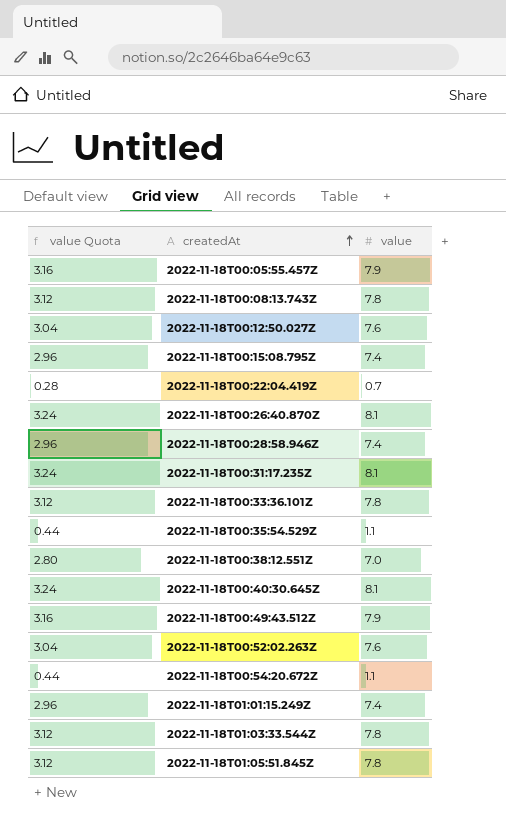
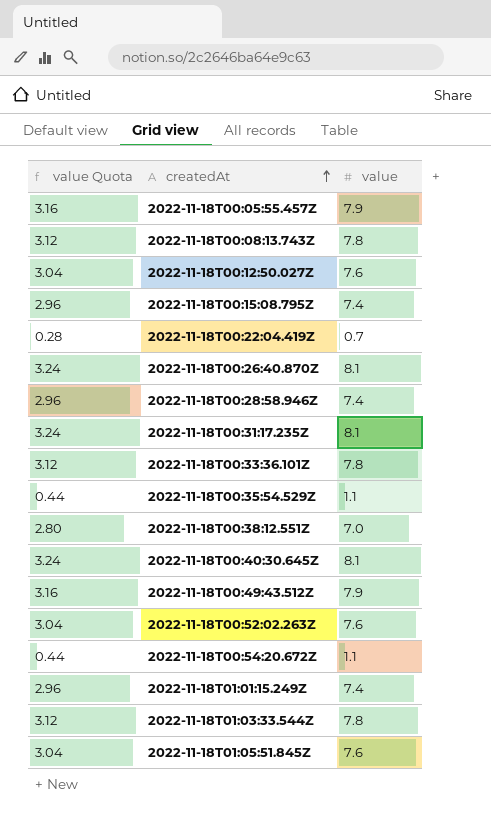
2022-11-18T01:05:51.845Z | value Quota: 3.12 -> 3.04
2022-11-18T01:05:51.845Z | value: 7.8 -> 7.6

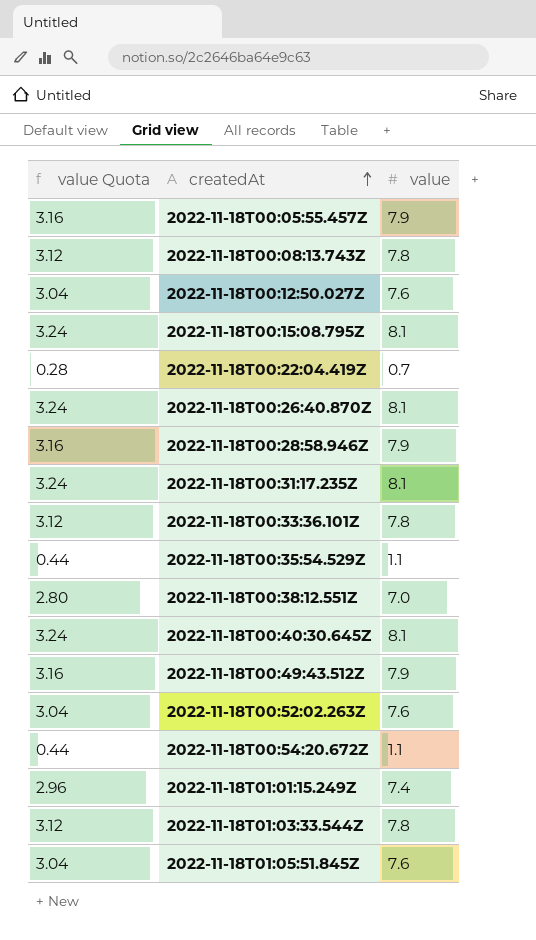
2022-11-18T00:15:08.795Z | value Quota: 2.96 -> 3.24
2022-11-18T00:15:08.795Z | value: 7.4 -> 8.1
2022-11-18T00:28:58.946Z | value Quota: 2.96 -> 3.16
2022-11-18T00:28:58.946Z | value: 7.4 -> 7.9

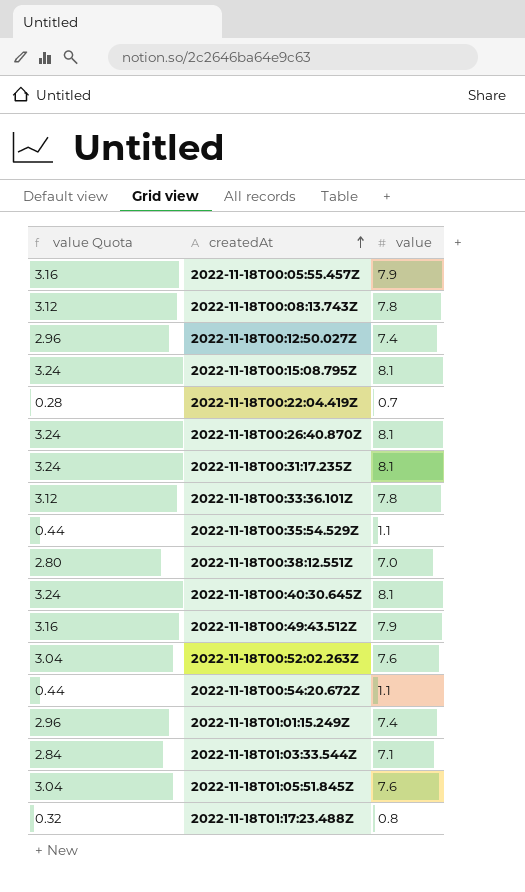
row 2022-11-18T00:28:58.946Z: 3.16 | 7.9 -> none
2022-11-18T00:12:50.027Z | value Quota: 3.04 -> 2.96
2022-11-18T00:12:50.027Z | value: 7.6 -> 7.4
2022-11-18T01:03:33.544Z | value Quota: 3.12 -> 2.84
2022-11-18T01:03:33.544Z | value: 7.8 -> 7.1
row 2022-11-18T01:17:23.488Z: none -> 0.32 | 0.8

